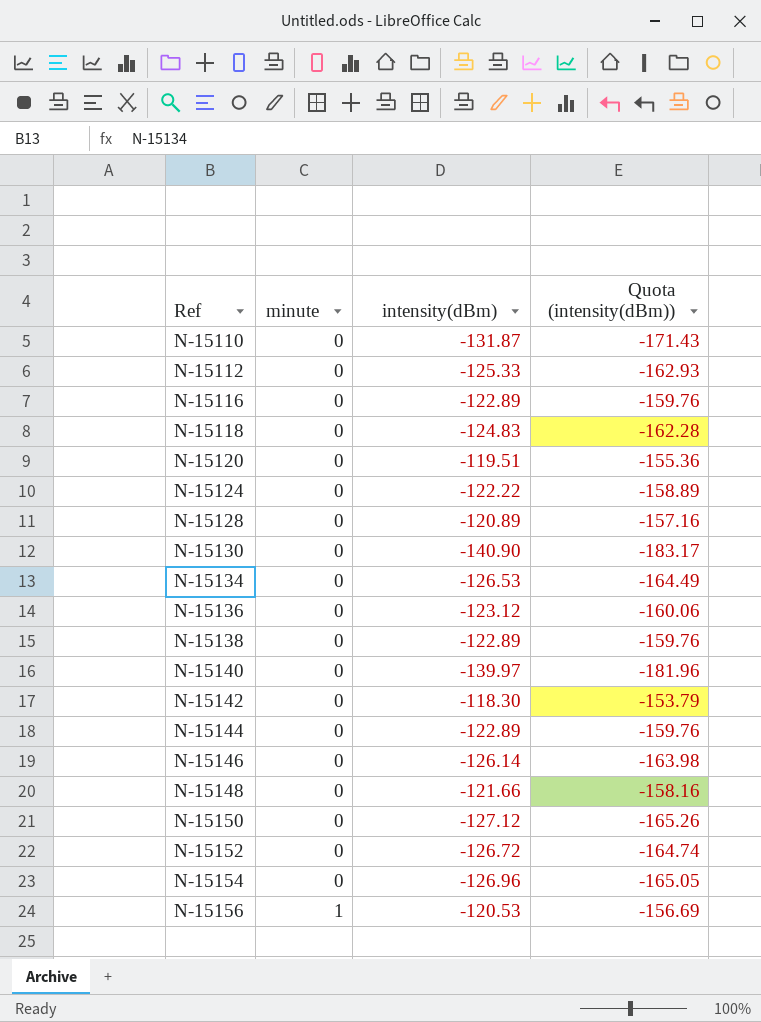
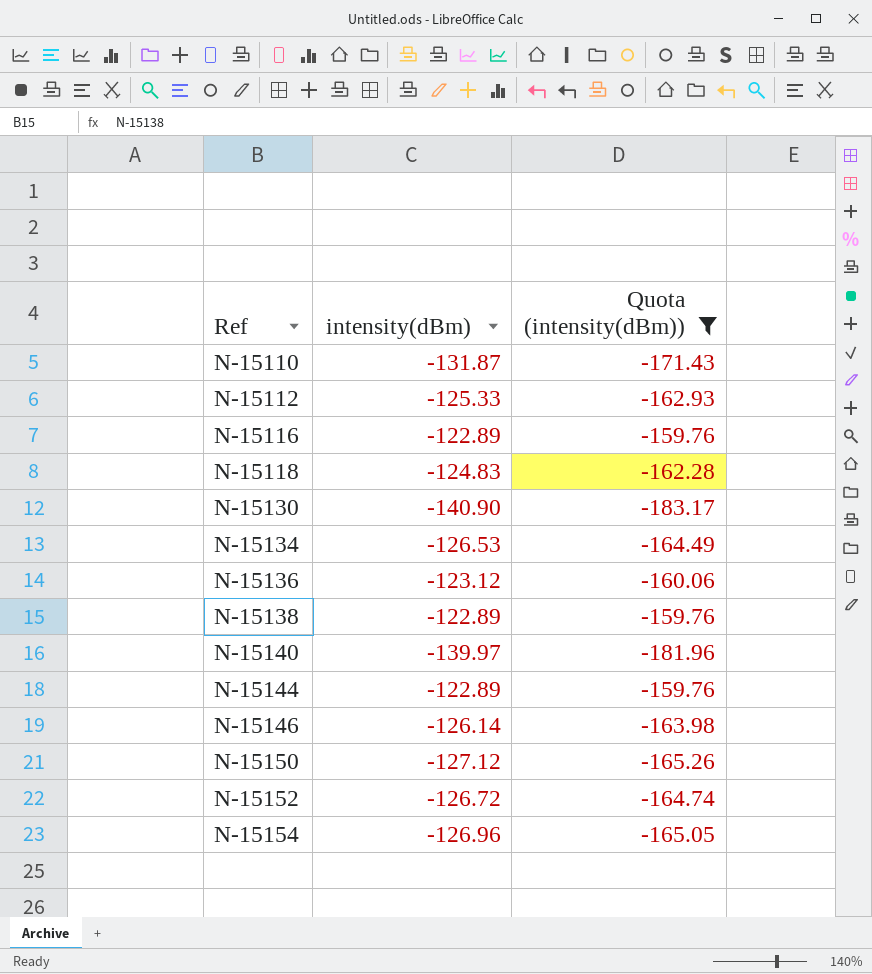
filter: none -> Quota (intensity(dBm)) <= -159.76
column minute | position: 2 -> none

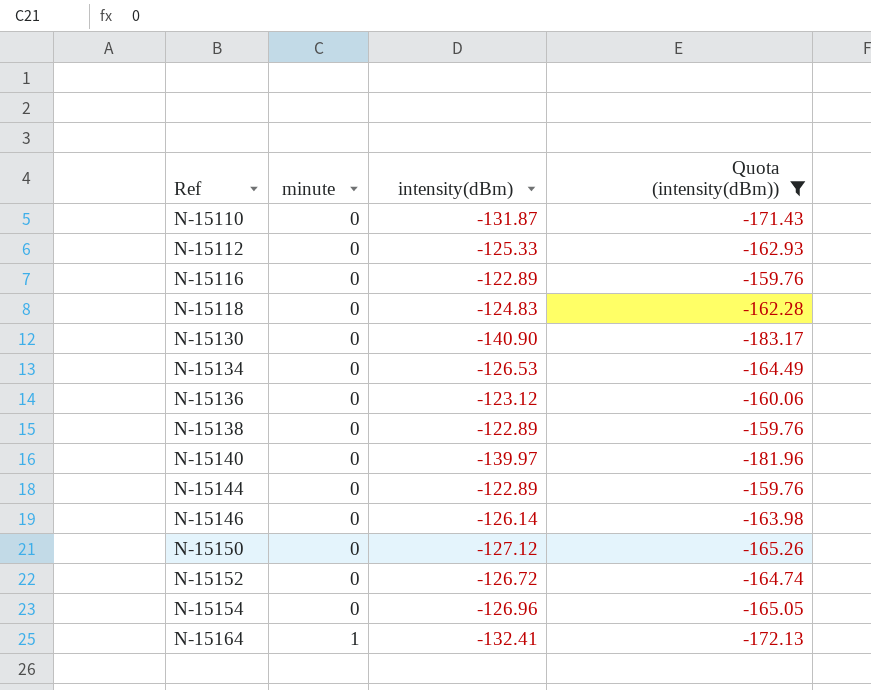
column minute | position: none -> 2
row N-15164: none -> 1 | -132.41 | -172.13

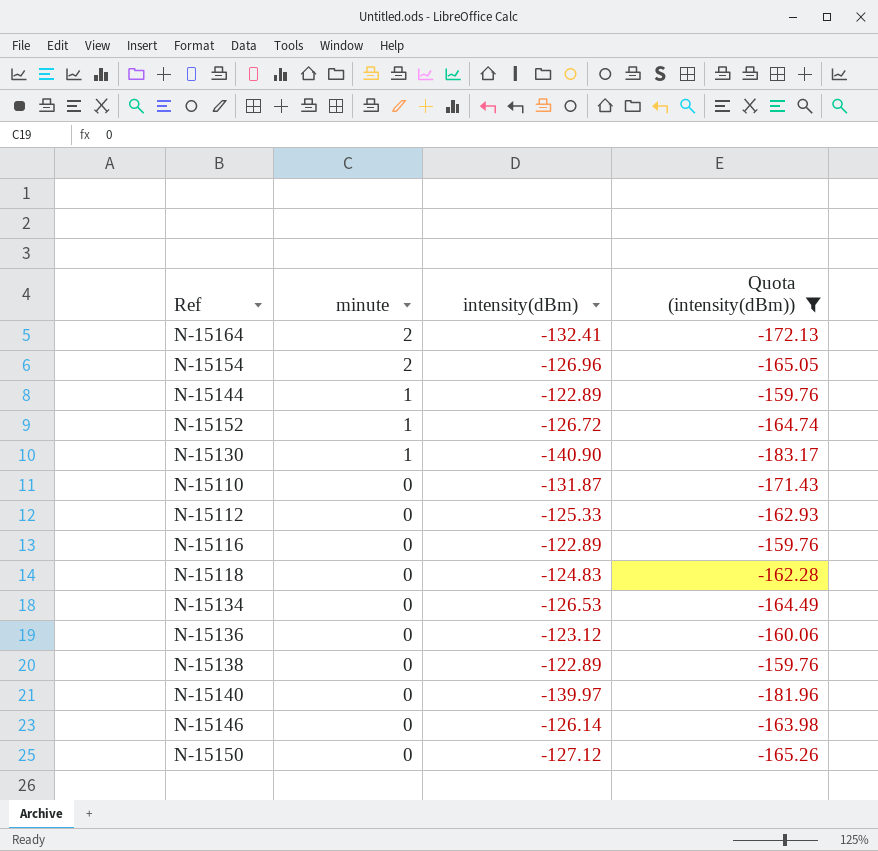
row order: Ref ascending -> minute descending
N-15164 | minute: 1 -> 2
N-15154 | minute: 0 -> 2
N-15144 | minute: 0 -> 1
N-15152 | minute: 0 -> 1
N-15130 | minute: 0 -> 1

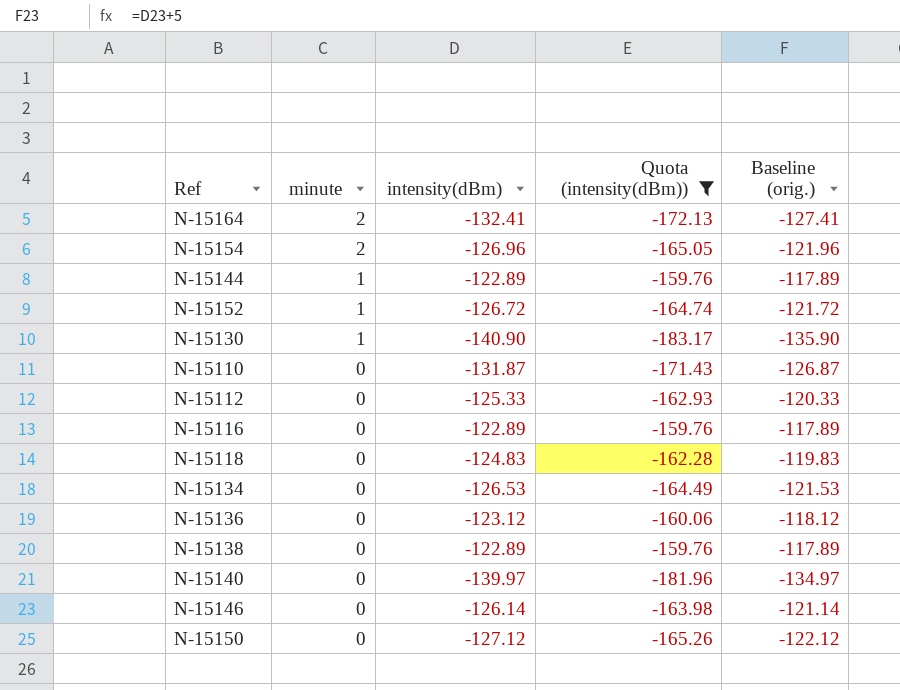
column Baseline (orig.) | formula: none -> [intensity(dBm)] + 5

